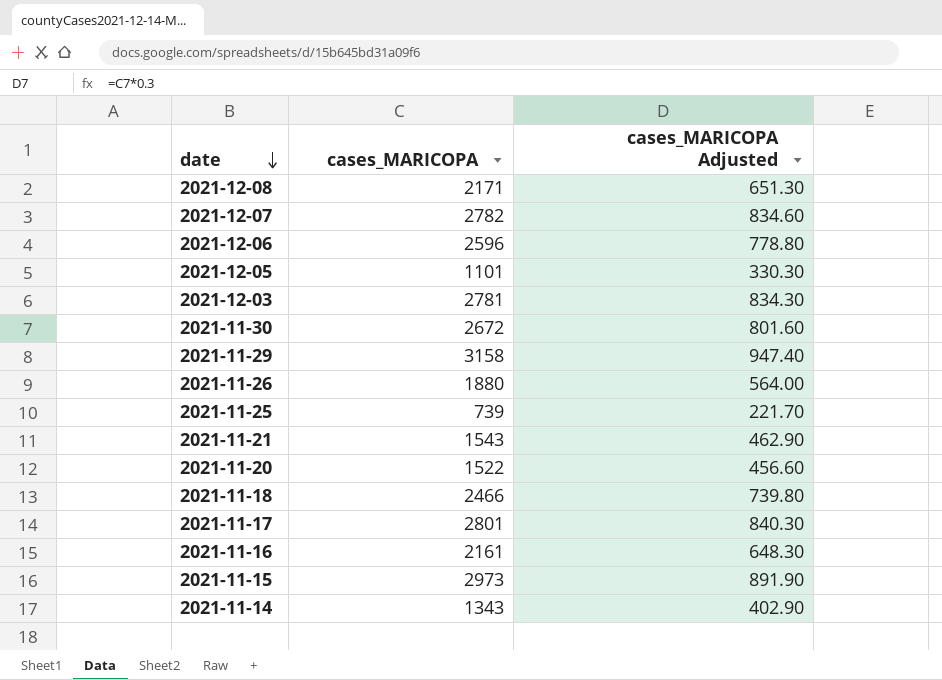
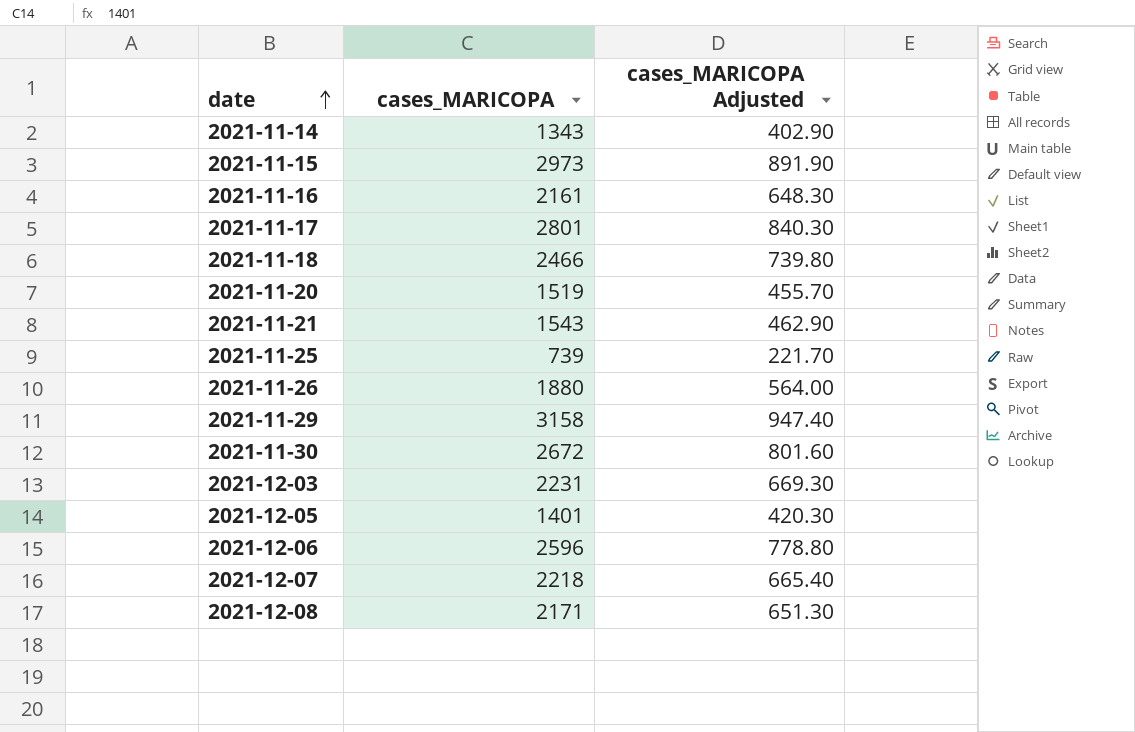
row order: date descending -> date ascending
2021-11-20 | cases_MARICOPA: 1522 -> 1519
2021-11-20 | cases_MARICOPA Adjusted: 456.60 -> 455.70
2021-12-03 | cases_MARICOPA: 2781 -> 2231
2021-12-03 | cases_MARICOPA Adjusted: 834.30 -> 669.30
2021-12-05 | cases_MARICOPA: 1101 -> 1401
2021-12-05 | cases_MARICOPA Adjusted: 330.30 -> 420.30
2021-12-07 | cases_MARICOPA: 2782 -> 2218
2021-12-07 | cases_MARICOPA Adjusted: 834.60 -> 665.40

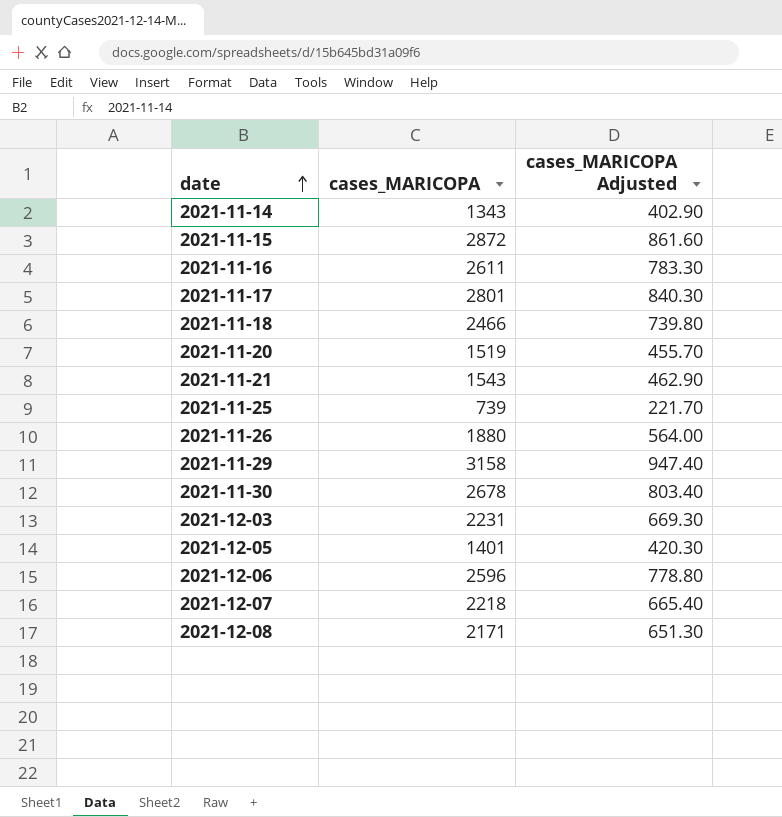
2021-11-15 | cases_MARICOPA: 2973 -> 2872
2021-11-15 | cases_MARICOPA Adjusted: 891.90 -> 861.60
2021-11-16 | cases_MARICOPA: 2161 -> 2611
2021-11-16 | cases_MARICOPA Adjusted: 648.30 -> 783.30
2021-11-30 | cases_MARICOPA: 2672 -> 2678
2021-11-30 | cases_MARICOPA Adjusted: 801.60 -> 803.40

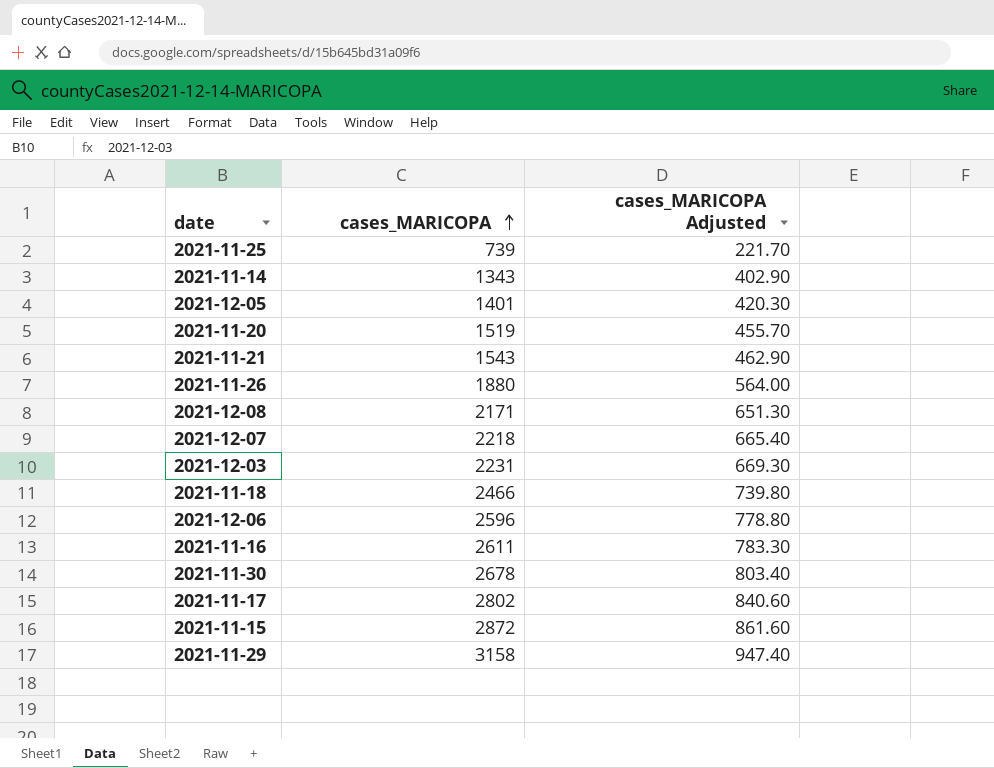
row order: date ascending -> cases_MARICOPA ascending
2021-11-17 | cases_MARICOPA: 2801 -> 2802
2021-11-17 | cases_MARICOPA Adjusted: 840.30 -> 840.60

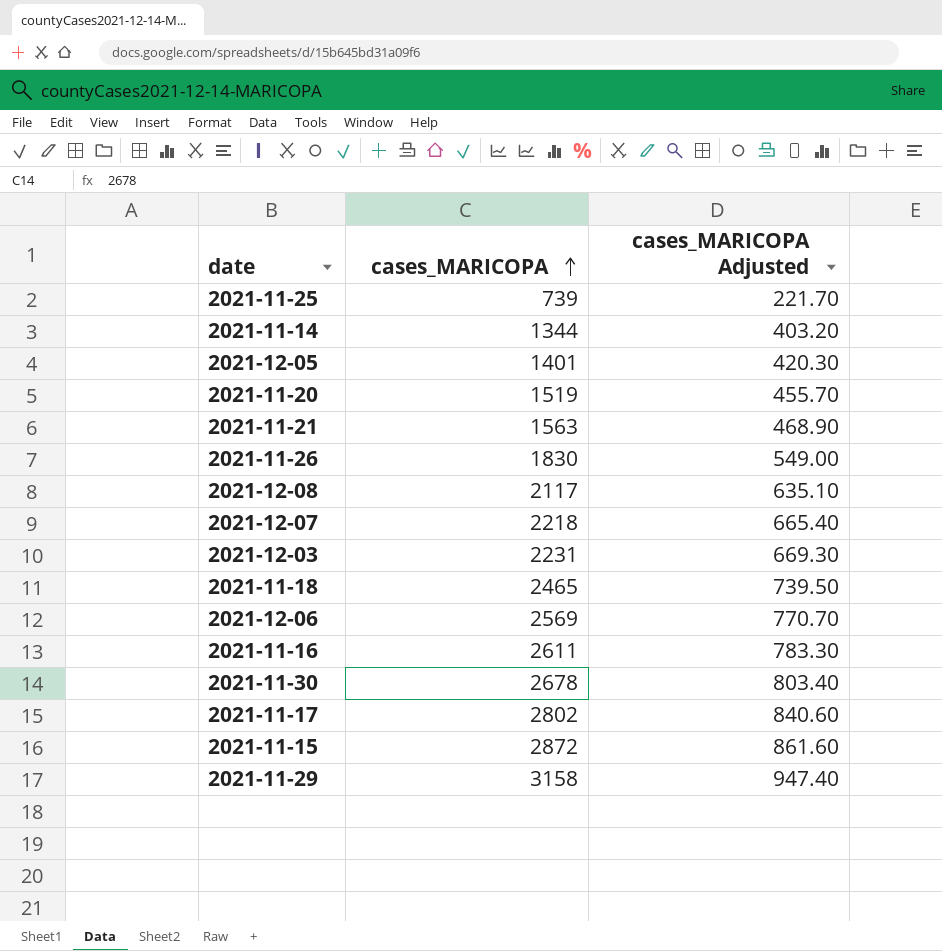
2021-11-14 | cases_MARICOPA: 1343 -> 1344
2021-11-14 | cases_MARICOPA Adjusted: 402.90 -> 403.20
2021-11-21 | cases_MARICOPA: 1543 -> 1563
2021-11-21 | cases_MARICOPA Adjusted: 462.90 -> 468.90
2021-11-26 | cases_MARICOPA: 1880 -> 1830
2021-11-26 | cases_MARICOPA Adjusted: 564.00 -> 549.00
2021-12-08 | cases_MARICOPA: 2171 -> 2117
2021-12-08 | cases_MARICOPA Adjusted: 651.30 -> 635.10
2021-11-18 | cases_MARICOPA: 2466 -> 2465
2021-11-18 | cases_MARICOPA Adjusted: 739.80 -> 739.50
2021-12-06 | cases_MARICOPA: 2596 -> 2569
2021-12-06 | cases_MARICOPA Adjusted: 778.80 -> 770.70

